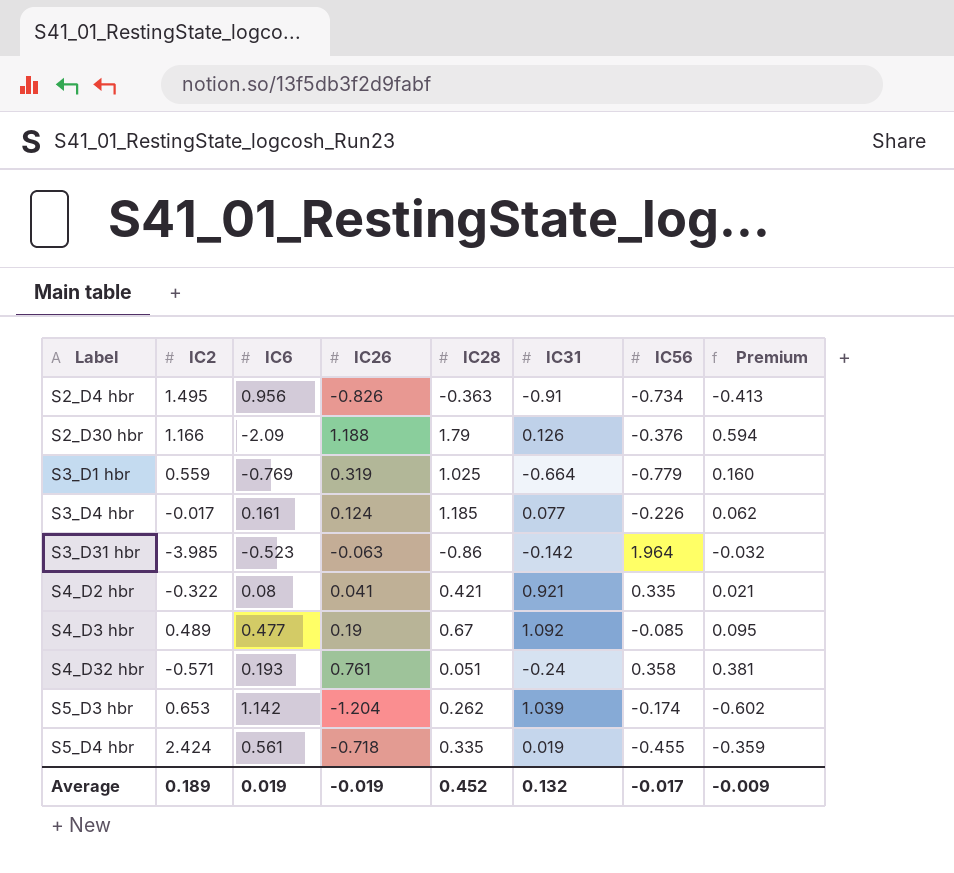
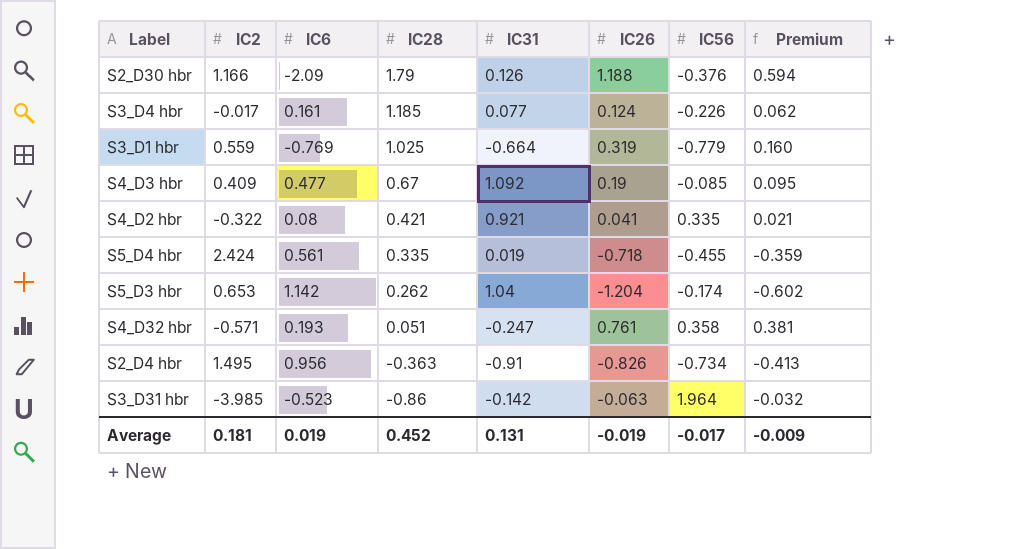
row order: Label ascending -> IC28 descending
column IC26 | position: 4 -> 6
S4_D3 hbr | IC2: 0.489 -> 0.409
S5_D3 hbr | IC31: 1.039 -> 1.04
S4_D32 hbr | IC31: -0.24 -> -0.247
Average | IC2: 0.189 -> 0.181
Average | IC31: 0.132 -> 0.131

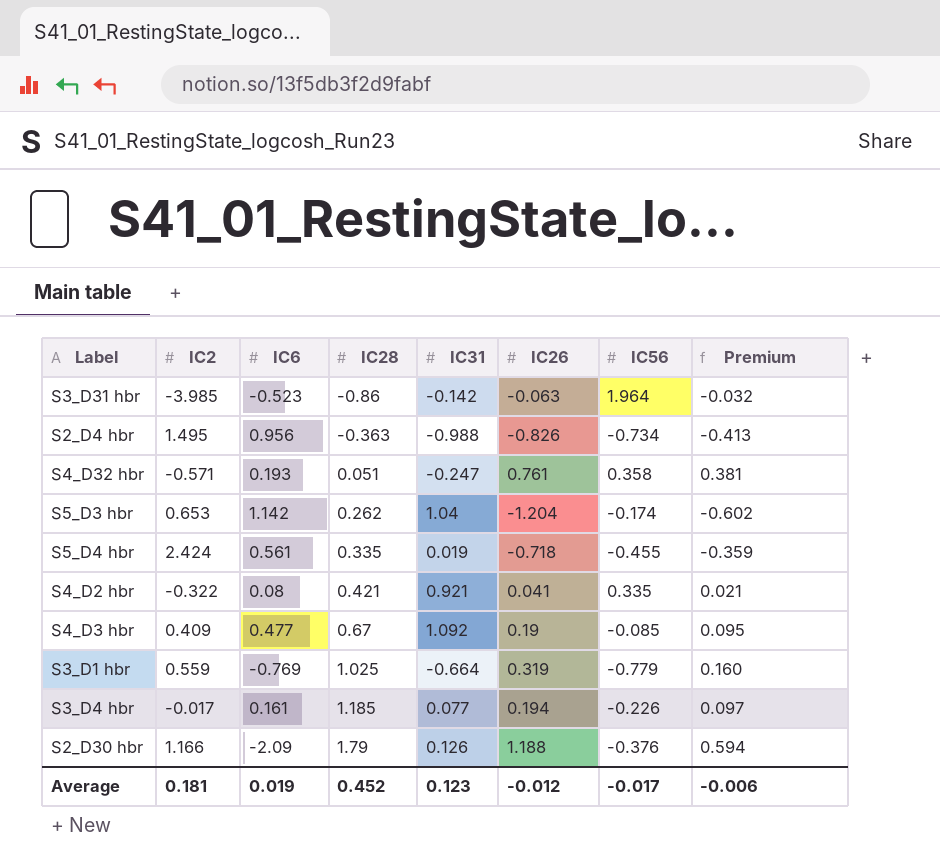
row order: IC28 descending -> IC28 ascending
S2_D4 hbr | IC31: -0.91 -> -0.988
S3_D4 hbr | IC26: 0.124 -> 0.194
S3_D4 hbr | Premium: 0.062 -> 0.097
Average | IC31: 0.131 -> 0.123
Average | IC26: -0.019 -> -0.012
Average | Premium: -0.009 -> -0.006

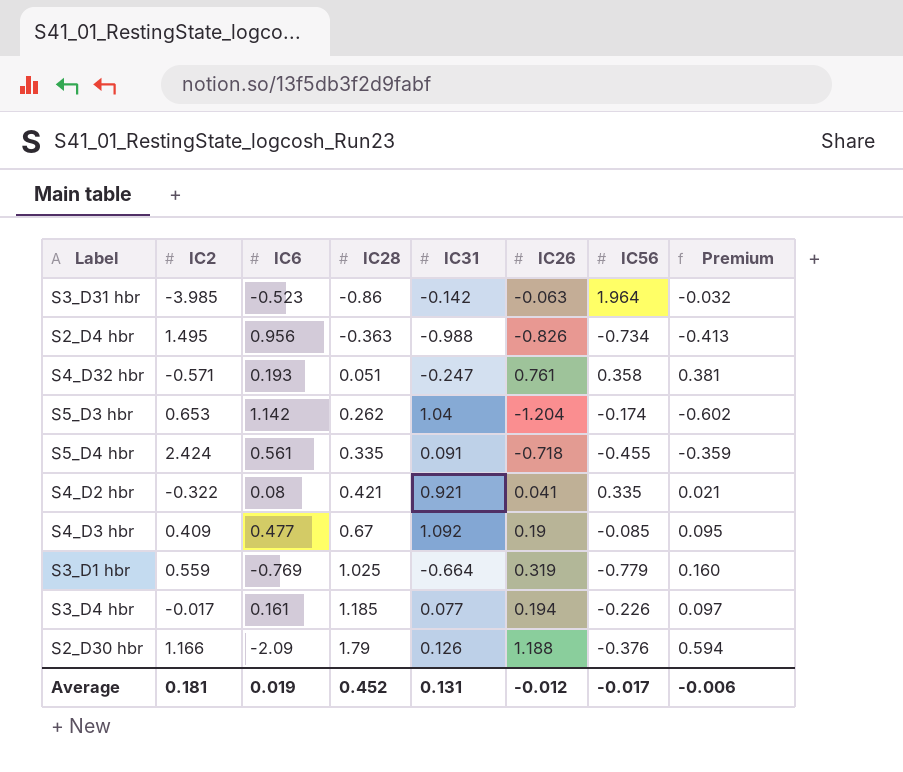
S5_D4 hbr | IC31: 0.019 -> 0.091
Average | IC31: 0.123 -> 0.131

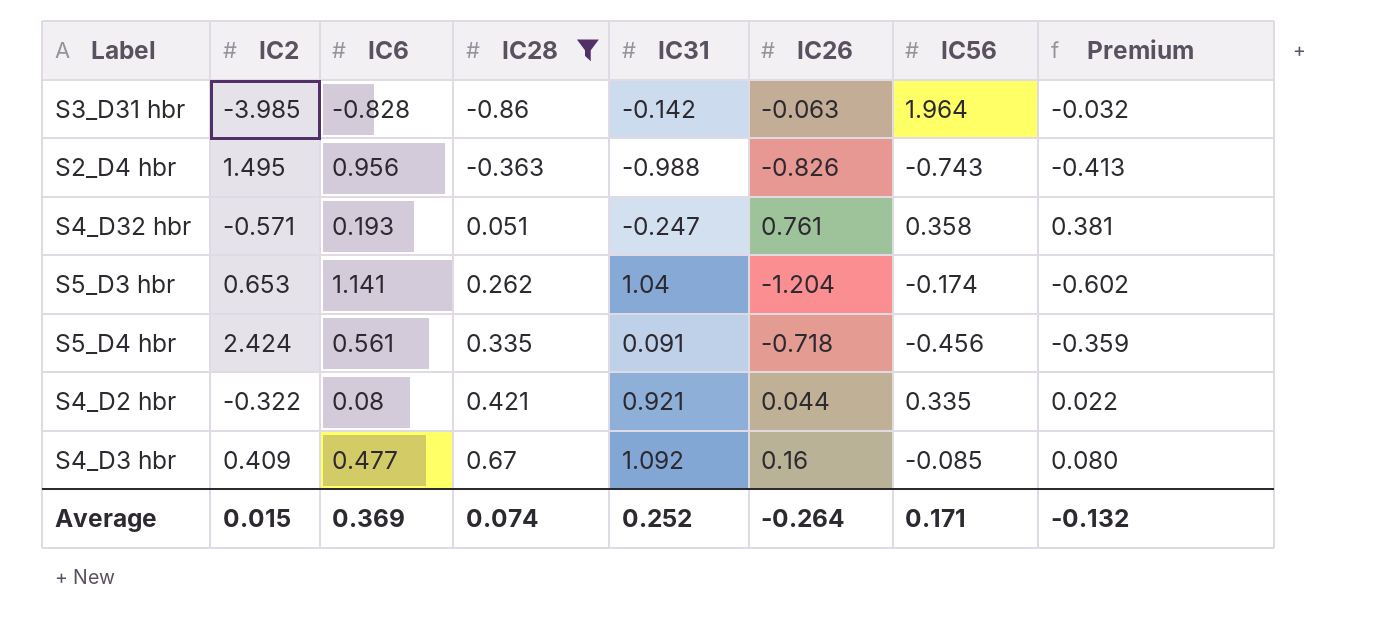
filter: none -> IC28 <= 0.67
S3_D31 hbr | IC6: -0.523 -> -0.828
S2_D4 hbr | IC56: -0.734 -> -0.743
S5_D3 hbr | IC6: 1.142 -> 1.141
S5_D4 hbr | IC56: -0.455 -> -0.456
S4_D2 hbr | IC26: 0.041 -> 0.044
S4_D2 hbr | Premium: 0.021 -> 0.022
S4_D3 hbr | IC26: 0.19 -> 0.16
S4_D3 hbr | Premium: 0.095 -> 0.080
Average | IC2: 0.181 -> 0.015
Average | IC6: 0.019 -> 0.369
Average | IC28: 0.452 -> 0.074
Average | IC31: 0.131 -> 0.252
Average | IC26: -0.012 -> -0.264
Average | IC56: -0.017 -> 0.171
Average | Premium: -0.006 -> -0.132

